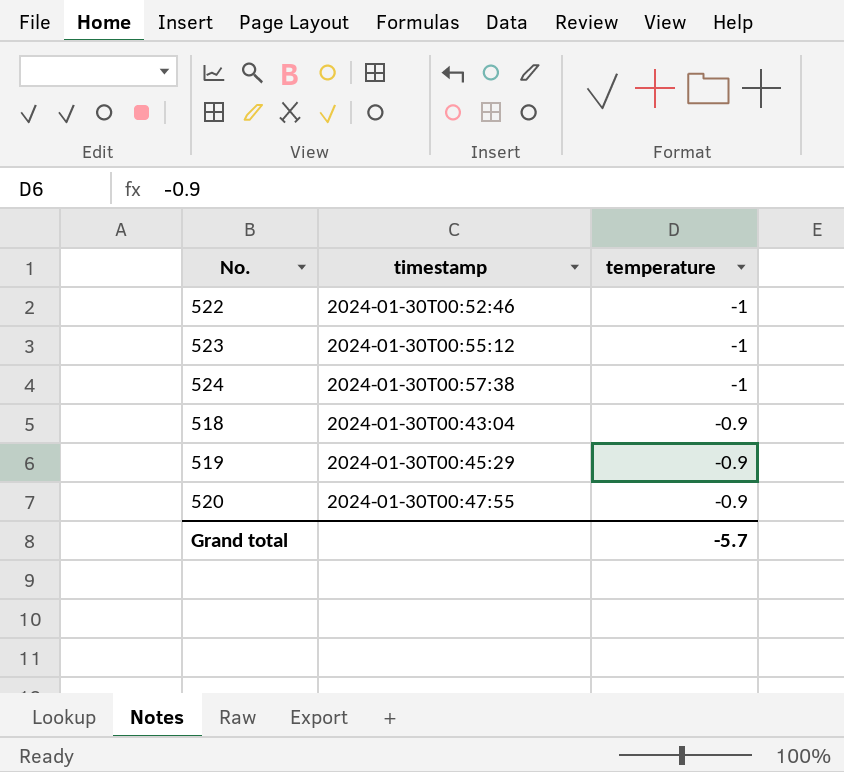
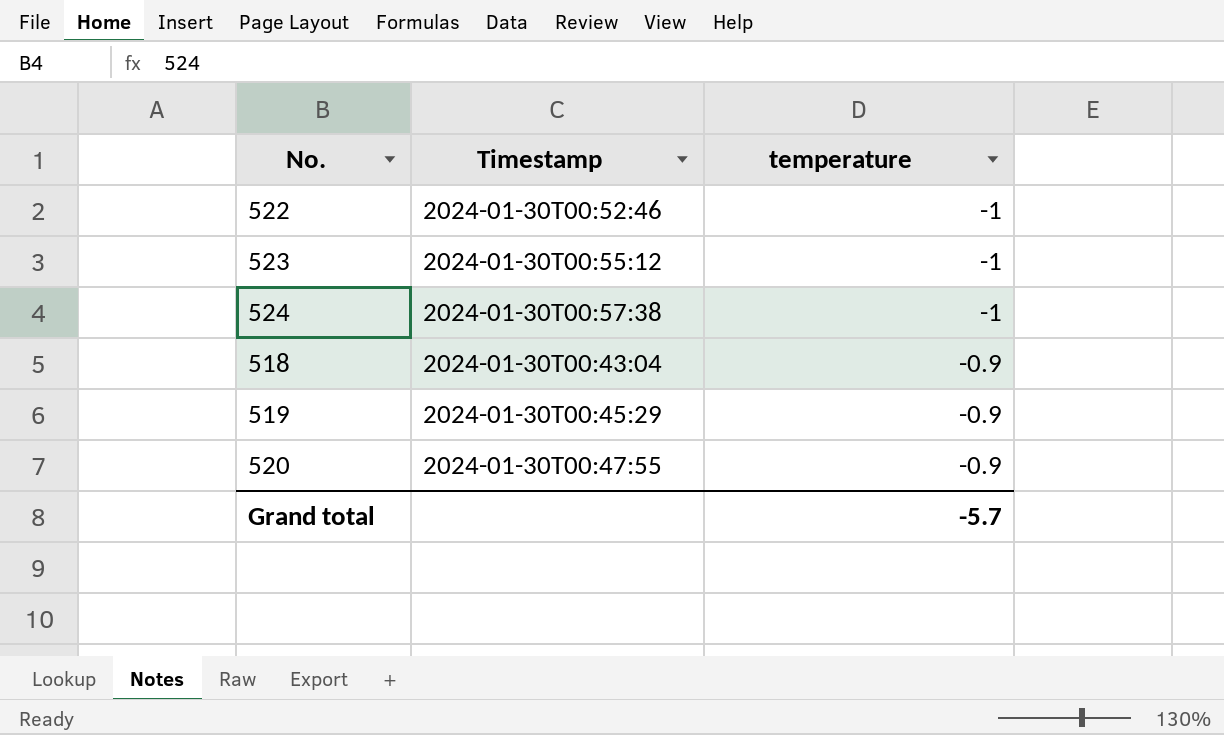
column name: timestamp -> Timestamp

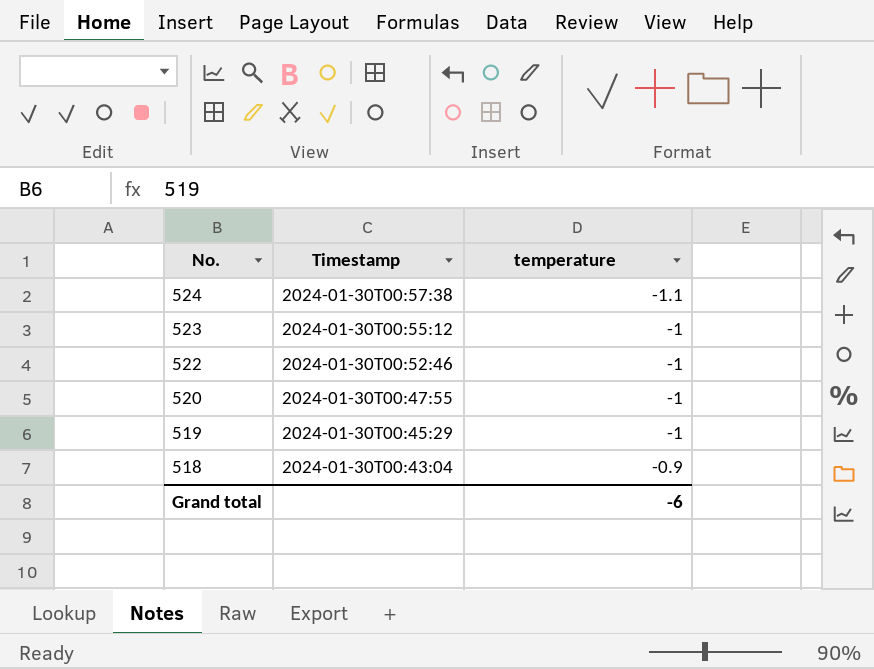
row order: temperature ascending -> No. descending
524 | temperature: -1 -> -1.1
520 | temperature: -0.9 -> -1
519 | temperature: -0.9 -> -1
Grand total | temperature: -5.7 -> -6

